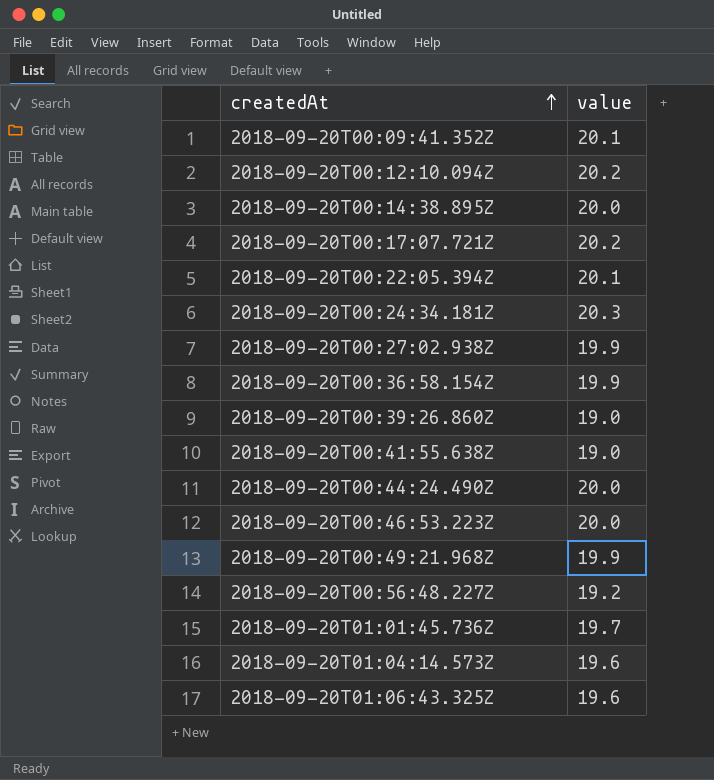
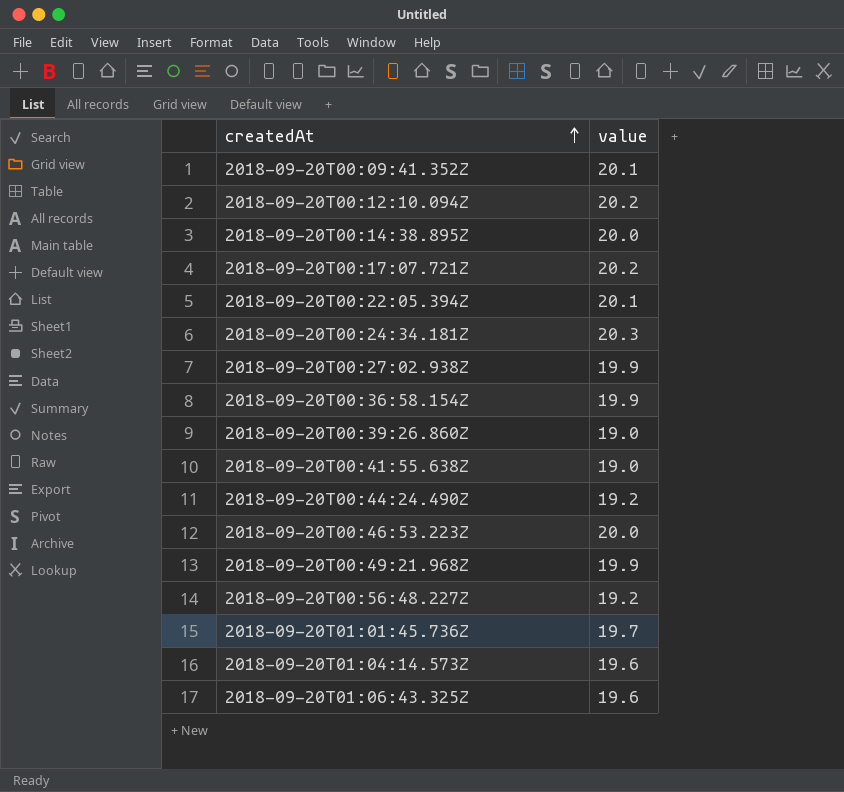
2018-09-20T00:44:24.490Z | value: 20.0 -> 19.2

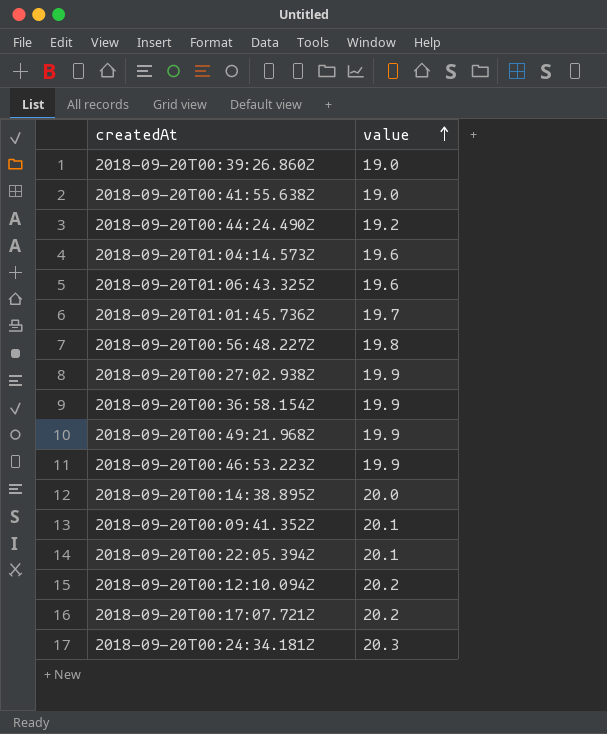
row order: createdAt ascending -> value ascending
2018-09-20T00:56:48.227Z | value: 19.2 -> 19.8
2018-09-20T00:46:53.223Z | value: 20.0 -> 19.9

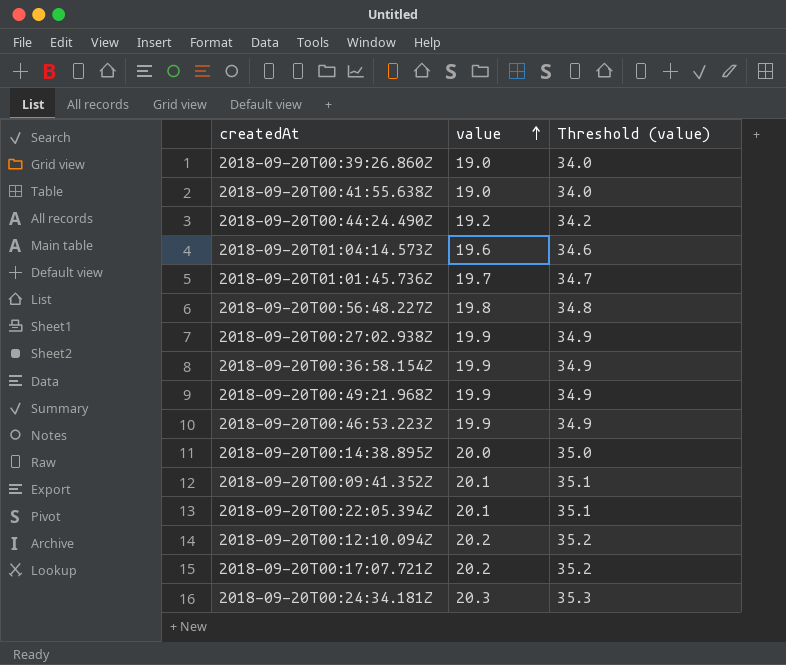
column Threshold (value) | formula: none -> [value] + 15
row 2018-09-20T01:06:43.325Z: 19.6 -> none

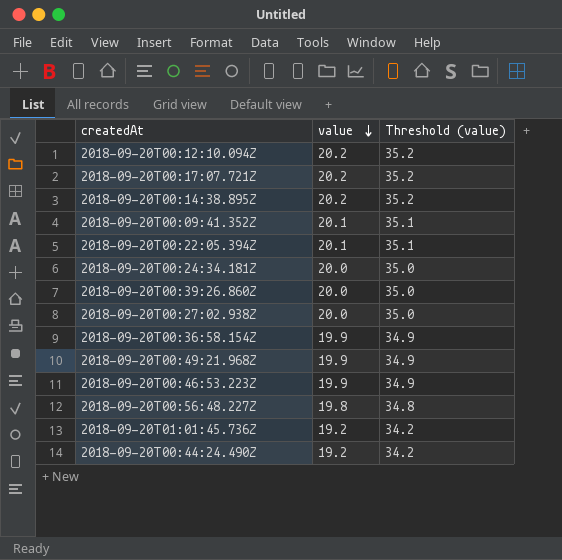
row order: value ascending -> value descending
row 2018-09-20T00:41:55.638Z: 19.0 | 34.0 -> none
row 2018-09-20T01:04:14.573Z: 19.6 | 34.6 -> none
2018-09-20T00:14:38.895Z | value: 20.0 -> 20.2
2018-09-20T00:14:38.895Z | Threshold (value): 35.0 -> 35.2
2018-09-20T00:24:34.181Z | value: 20.3 -> 20.0
2018-09-20T00:24:34.181Z | Threshold (value): 35.3 -> 35.0
2018-09-20T00:39:26.860Z | value: 19.0 -> 20.0
2018-09-20T00:39:26.860Z | Threshold (value): 34.0 -> 35.0
2018-09-20T00:27:02.938Z | value: 19.9 -> 20.0
2018-09-20T00:27:02.938Z | Threshold (value): 34.9 -> 35.0
2018-09-20T01:01:45.736Z | value: 19.7 -> 19.2
2018-09-20T01:01:45.736Z | Threshold (value): 34.7 -> 34.2

